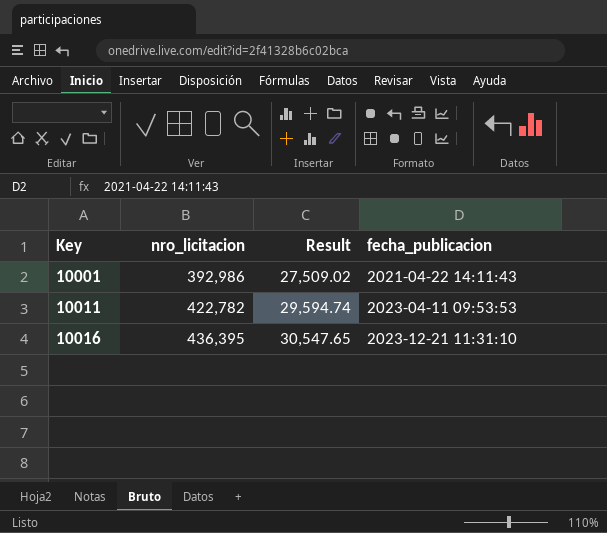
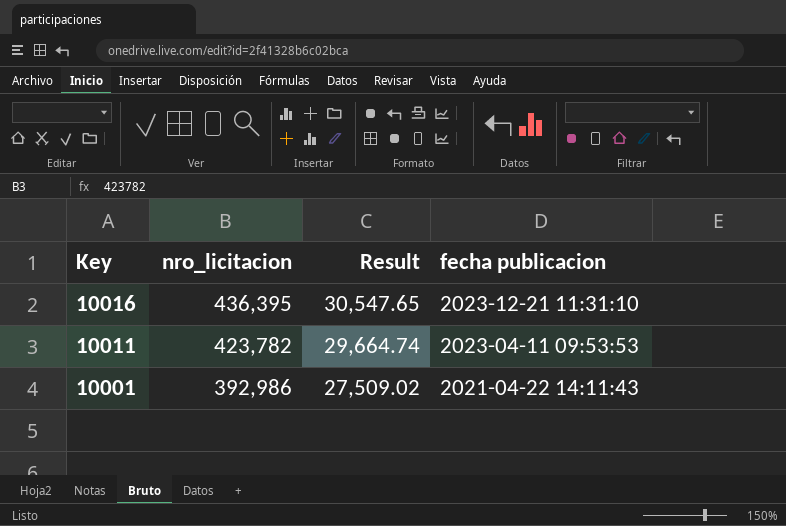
row order: Key ascending -> Key descending
column name: fecha_publicacion -> fecha publicacion
10011 | nro_licitacion: 422,782 -> 423,782
10011 | Result: 29,594.74 -> 29,664.74

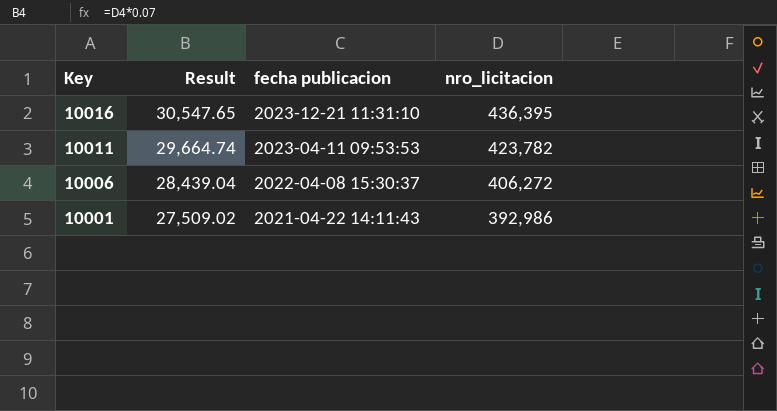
column nro_licitacion | position: 2 -> 4
row 10006: none -> 28,439.04 | 2022-04-08 15:30:37 | 406,272

